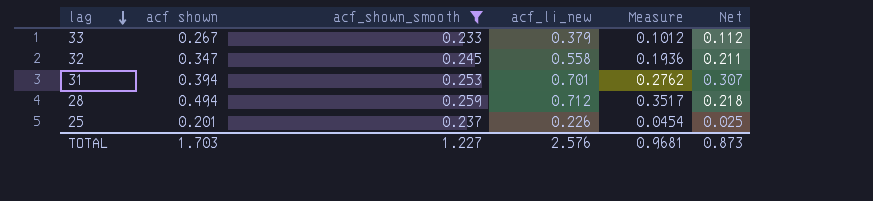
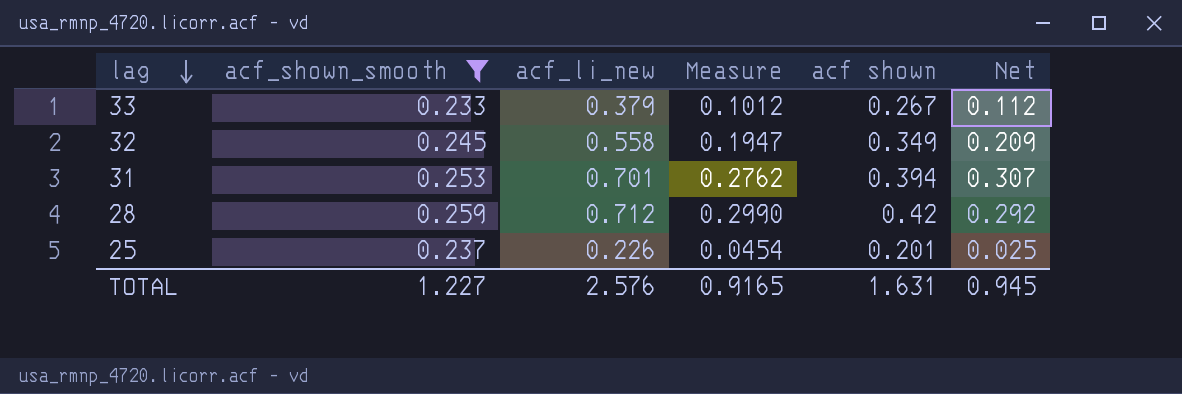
column acf shown | position: 2 -> 5
32 | Measure: 0.1936 -> 0.1947
32 | acf shown: 0.347 -> 0.349
32 | Net: 0.211 -> 0.209
28 | Measure: 0.3517 -> 0.2990
28 | acf shown: 0.494 -> 0.42
28 | Net: 0.218 -> 0.292
TOTAL | Measure: 0.9681 -> 0.9165
TOTAL | acf shown: 1.703 -> 1.631
TOTAL | Net: 0.873 -> 0.945

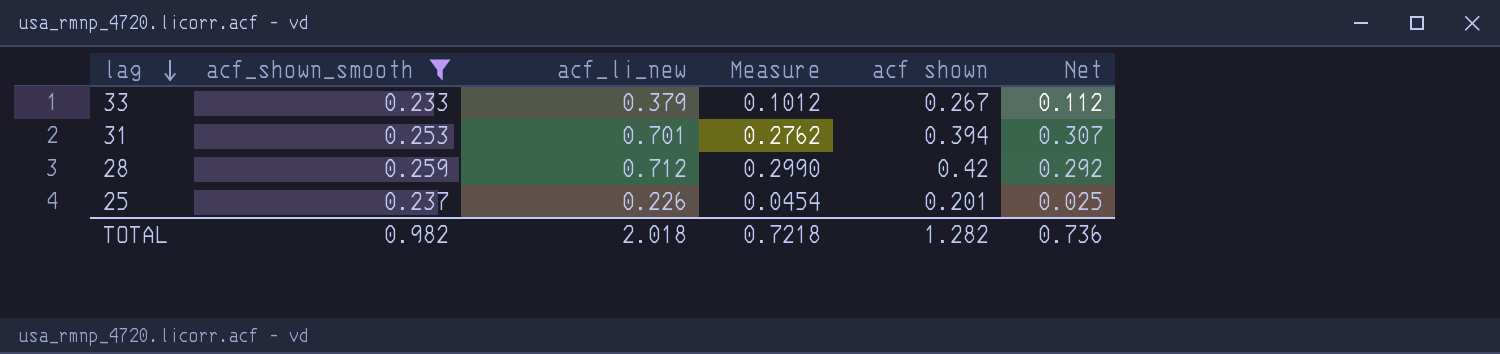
row 32: 0.245 | 0.558 | 0.1947 | 0.349 | 0.209 -> none
TOTAL | acf_shown_smooth: 1.227 -> 0.982
TOTAL | acf_li_new: 2.576 -> 2.018
TOTAL | Measure: 0.9165 -> 0.7218
TOTAL | acf shown: 1.631 -> 1.282
TOTAL | Net: 0.945 -> 0.736

